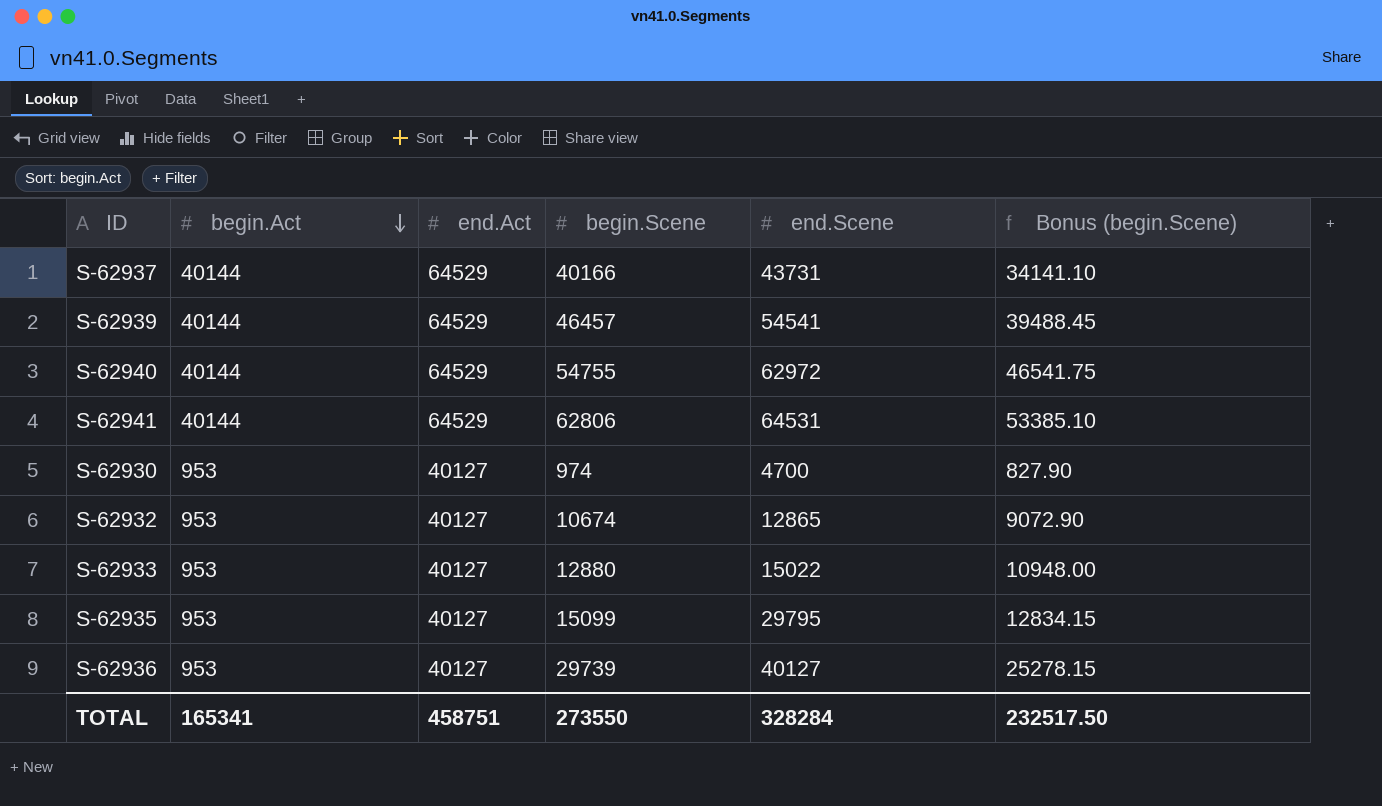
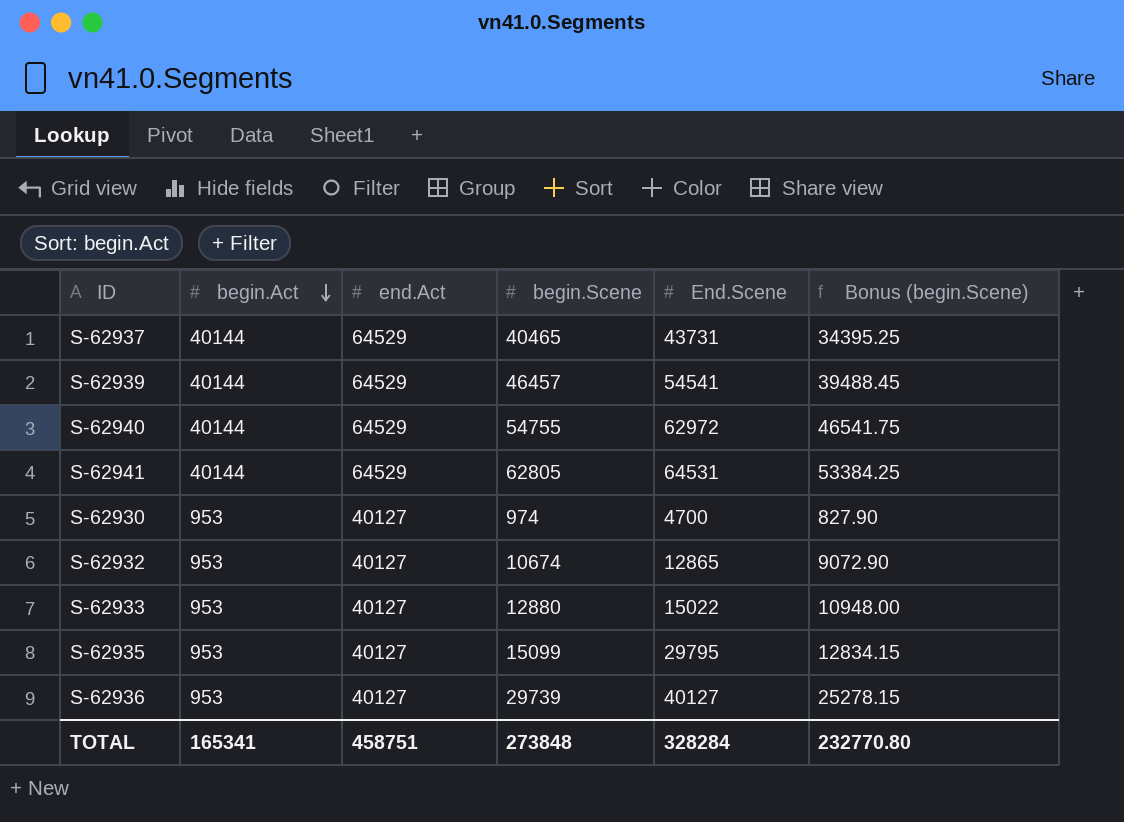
column name: end.Scene -> End.Scene
S-62937 | begin.Scene: 40166 -> 40465
S-62937 | Bonus (begin.Scene): 34141.10 -> 34395.25
S-62941 | begin.Scene: 62806 -> 62805
S-62941 | Bonus (begin.Scene): 53385.10 -> 53384.25
TOTAL | begin.Scene: 273550 -> 273848
TOTAL | Bonus (begin.Scene): 232517.50 -> 232770.80

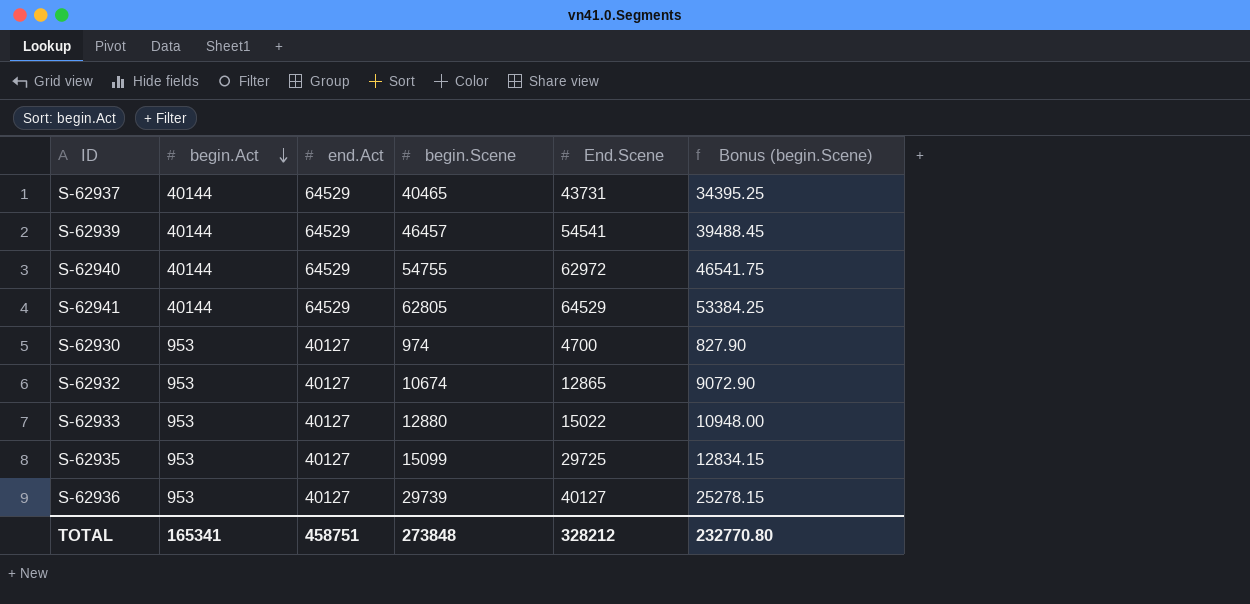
S-62941 | End.Scene: 64531 -> 64529
S-62935 | End.Scene: 29795 -> 29725
TOTAL | End.Scene: 328284 -> 328212

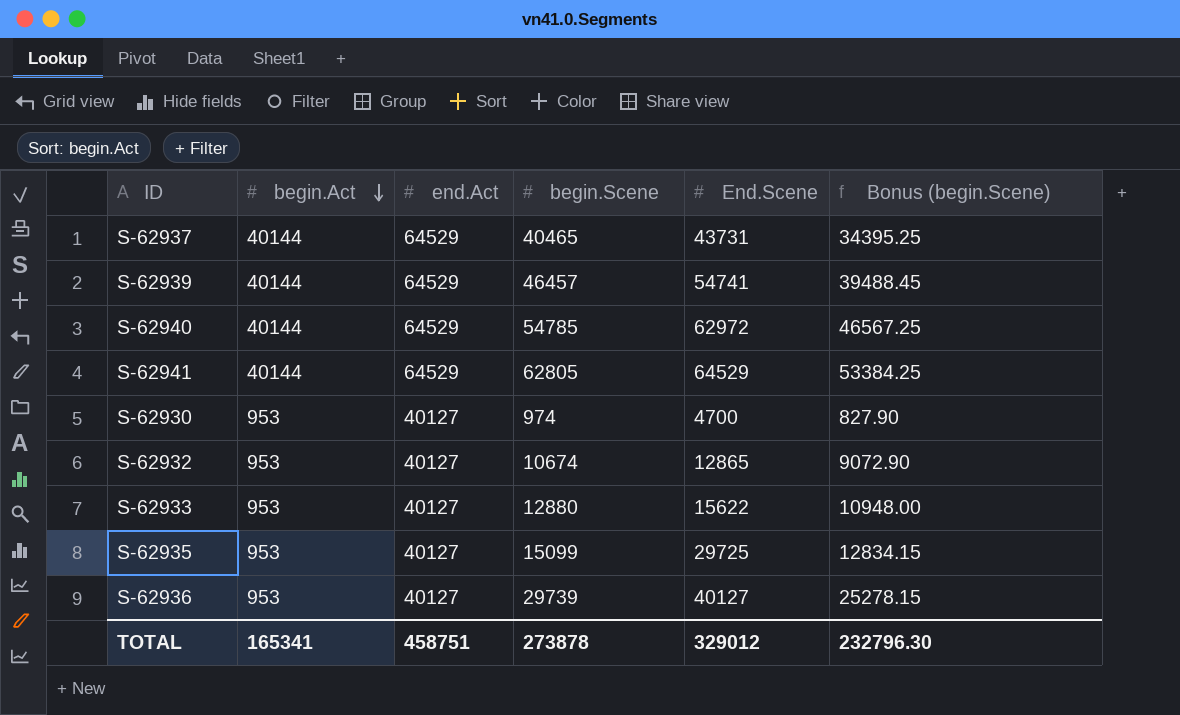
S-62939 | End.Scene: 54541 -> 54741
S-62940 | begin.Scene: 54755 -> 54785
S-62940 | Bonus (begin.Scene): 46541.75 -> 46567.25
S-62933 | End.Scene: 15022 -> 15622
TOTAL | begin.Scene: 273848 -> 273878
TOTAL | End.Scene: 328212 -> 329012
TOTAL | Bonus (begin.Scene): 232770.80 -> 232796.30

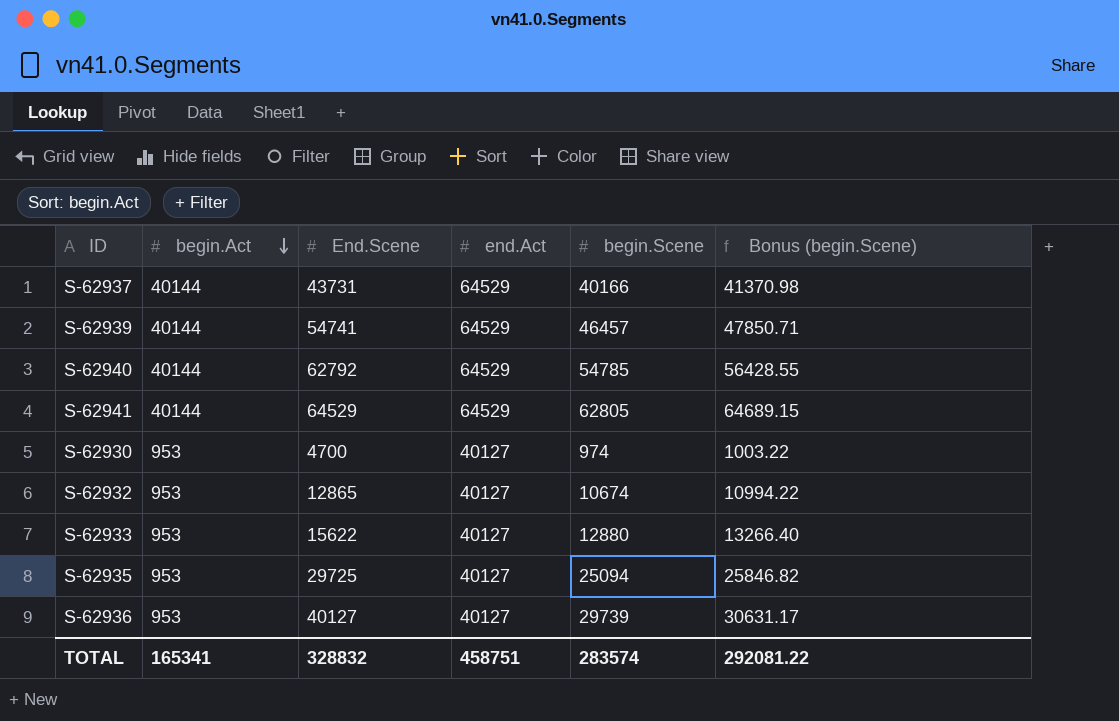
column End.Scene | position: 5 -> 3
column Bonus (begin.Scene) | formula: [begin.Scene] * 0.85 -> [begin.Scene] * 1.03
S-62937 | begin.Scene: 40465 -> 40166
S-62940 | End.Scene: 62972 -> 62792
S-62935 | begin.Scene: 15099 -> 25094
TOTAL | End.Scene: 329012 -> 328832
TOTAL | begin.Scene: 273878 -> 283574
TOTAL | Bonus (begin.Scene): 232796.30 -> 292081.22

